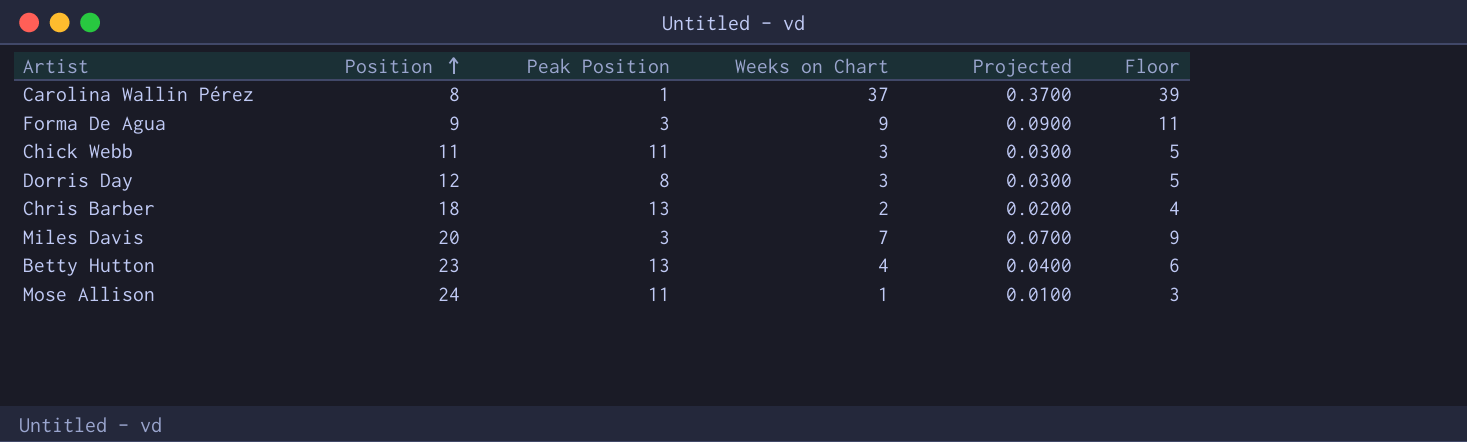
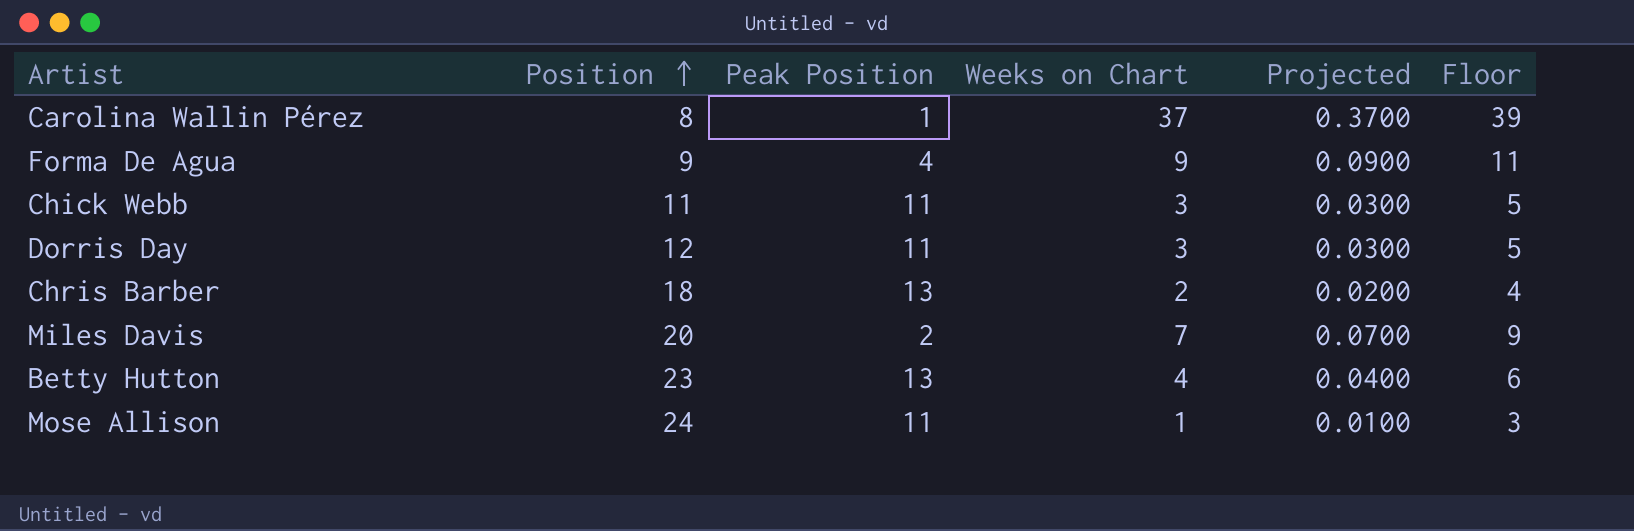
Forma De Agua | Peak Position: 3 -> 4
Dorris Day | Peak Position: 8 -> 11
Miles Davis | Peak Position: 3 -> 2

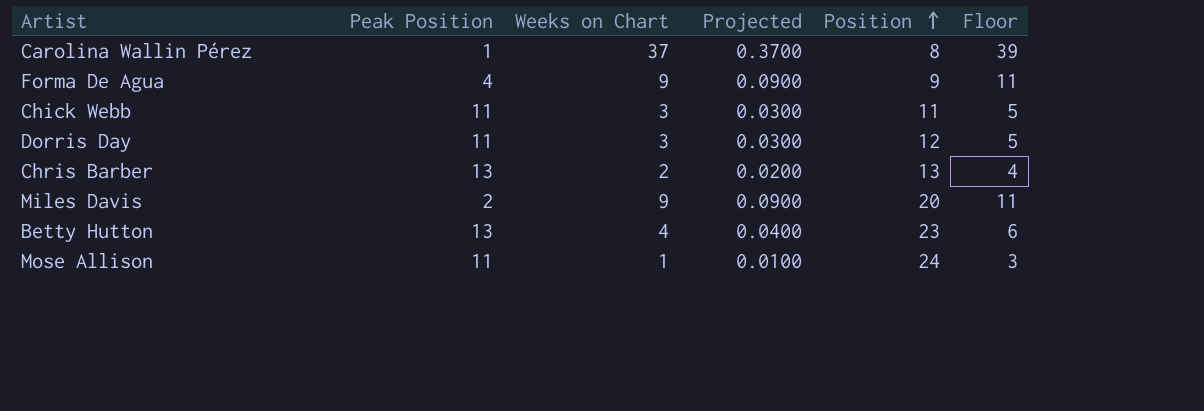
column Position | position: 2 -> 5
Chris Barber | Position: 18 -> 13
Miles Davis | Weeks on Chart: 7 -> 9
Miles Davis | Projected: 0.0700 -> 0.0900
Miles Davis | Floor: 9 -> 11

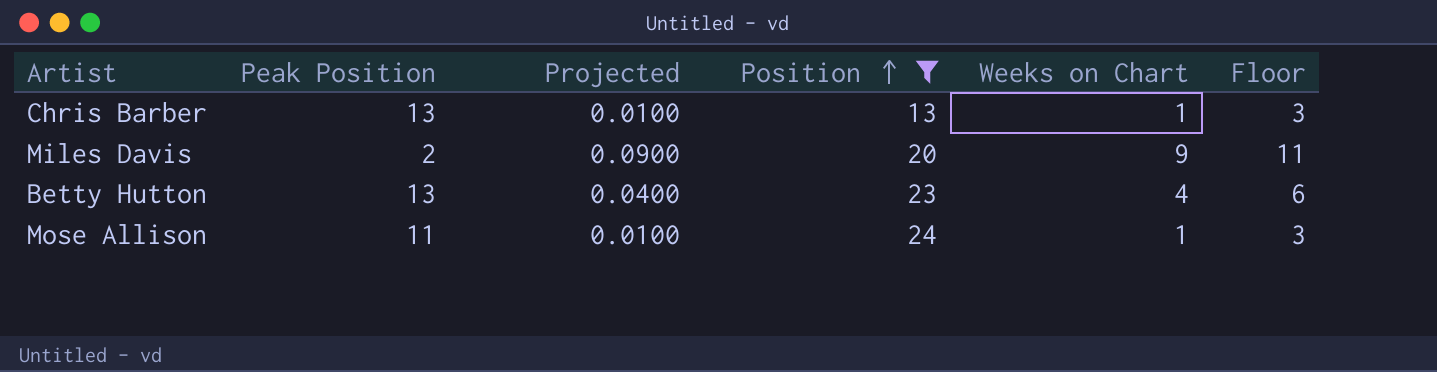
filter: none -> Position >= 13
column Weeks on Chart | position: 3 -> 5
Chris Barber | Projected: 0.0200 -> 0.0100
Chris Barber | Weeks on Chart: 2 -> 1
Chris Barber | Floor: 4 -> 3

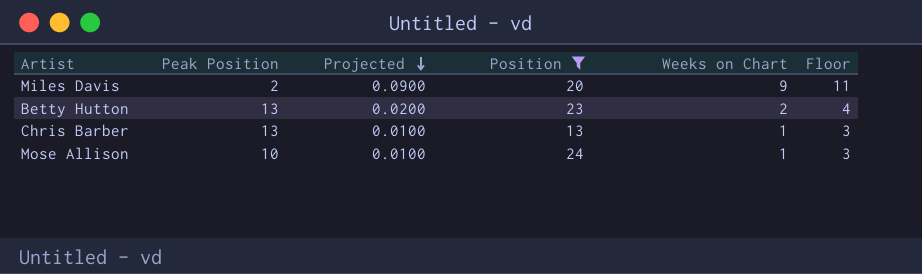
row order: Position ascending -> Projected descending
Betty Hutton | Projected: 0.0400 -> 0.0200
Betty Hutton | Weeks on Chart: 4 -> 2
Betty Hutton | Floor: 6 -> 4
Mose Allison | Peak Position: 11 -> 10

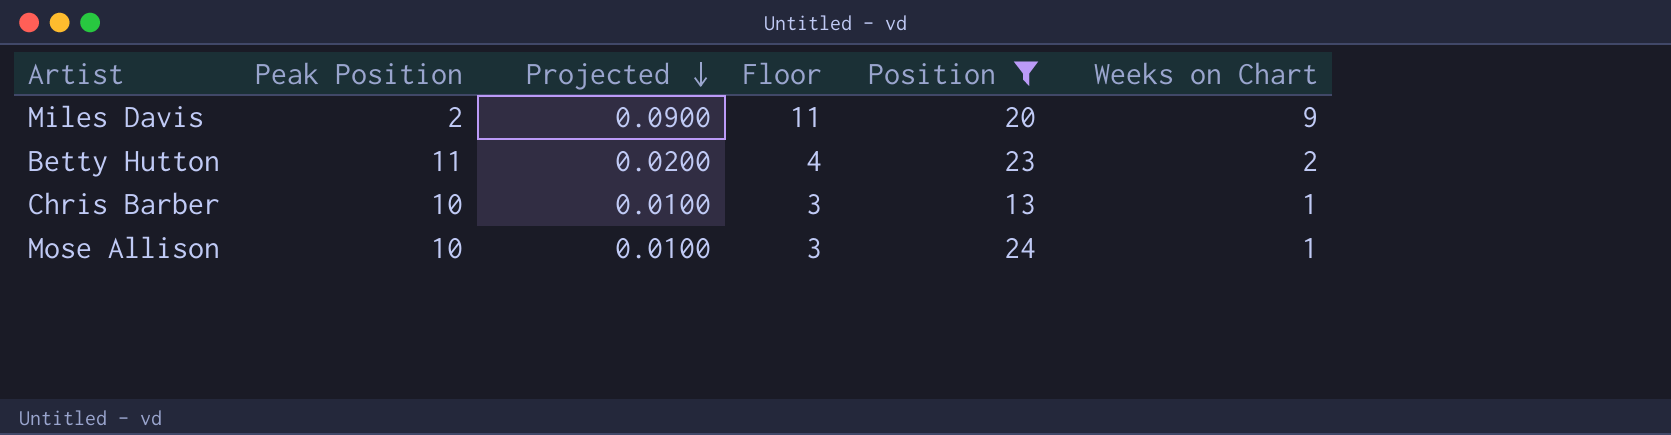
column Floor | position: 6 -> 4
Betty Hutton | Peak Position: 13 -> 11
Chris Barber | Peak Position: 13 -> 10

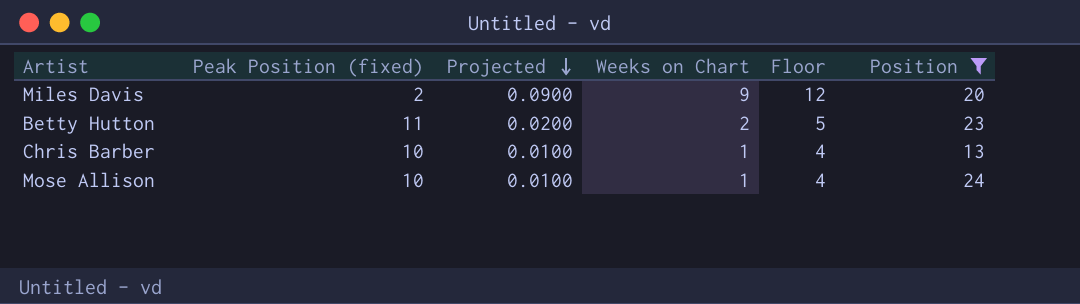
column name: Peak Position -> Peak Position (fixed)
column Weeks on Chart | position: 6 -> 4
column Floor | formula: [Weeks on Chart] + 2 -> [Weeks on Chart] + 3

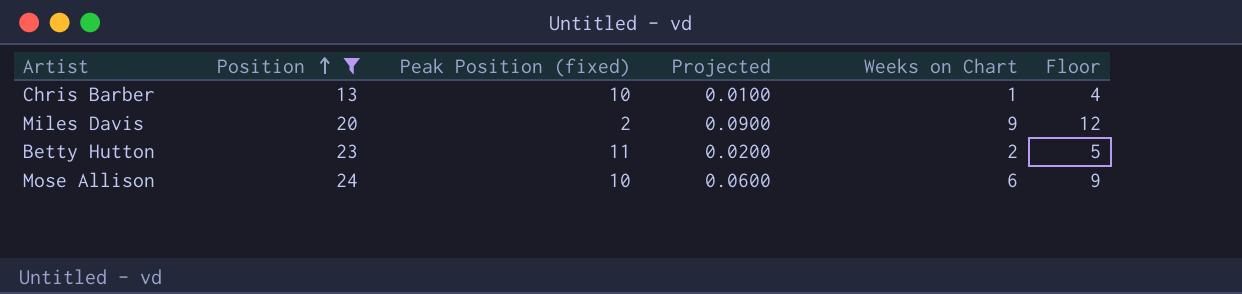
row order: Projected descending -> Position ascending
column Position | position: 6 -> 2
Mose Allison | Projected: 0.0100 -> 0.0600
Mose Allison | Weeks on Chart: 1 -> 6
Mose Allison | Floor: 4 -> 9

